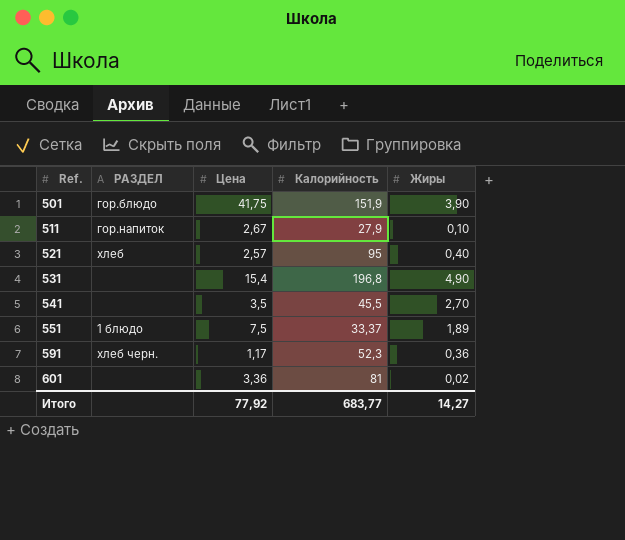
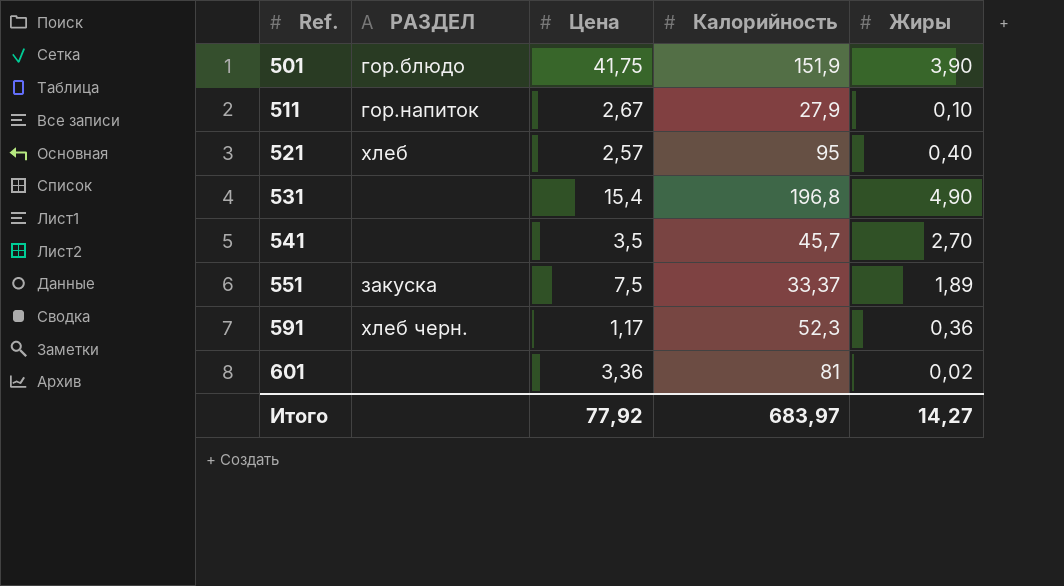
541 | Калорийность: 45,5 -> 45,7
551 | РАЗДЕЛ: 1 блюдо -> закуска
Итого | Калорийность: 683,77 -> 683,97

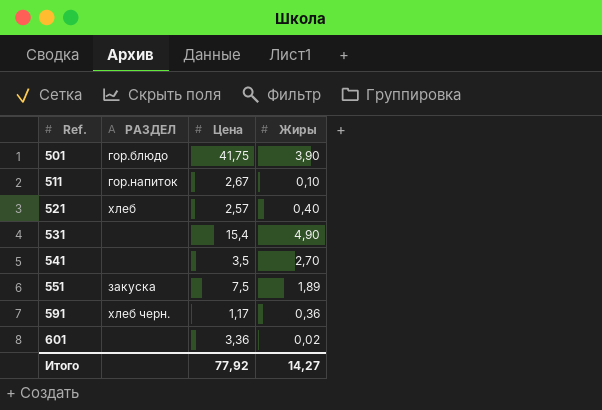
column Калорийность | position: 4 -> none

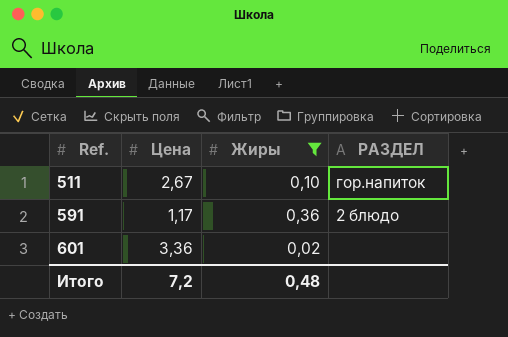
filter: none -> Жиры <= 0,36
column РАЗДЕЛ | position: 2 -> 4
591 | РАЗДЕЛ: хлеб черн. -> 2 блюдо
Итого | Цена: 77,92 -> 7,2
Итого | Жиры: 14,27 -> 0,48

